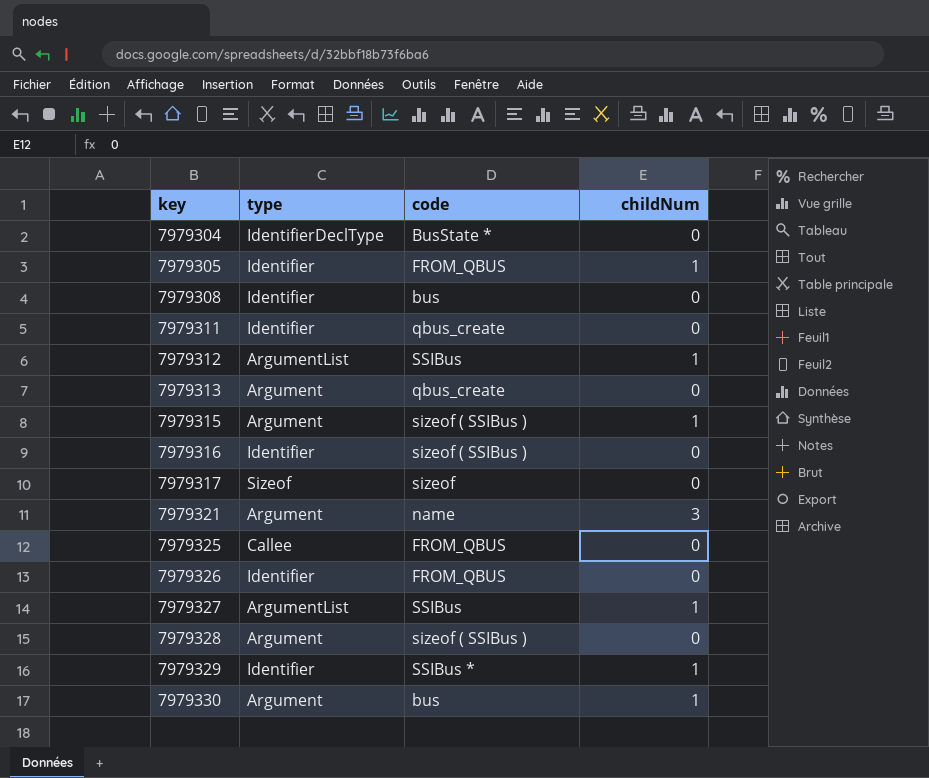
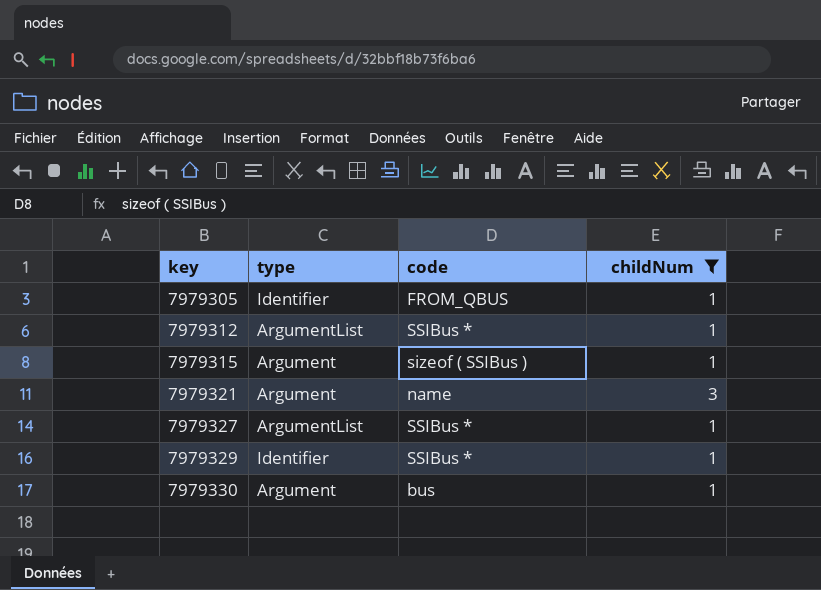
filter: none -> childNum != 0
7979312 | code: SSIBus -> SSIBus *
7979327 | code: SSIBus -> SSIBus *

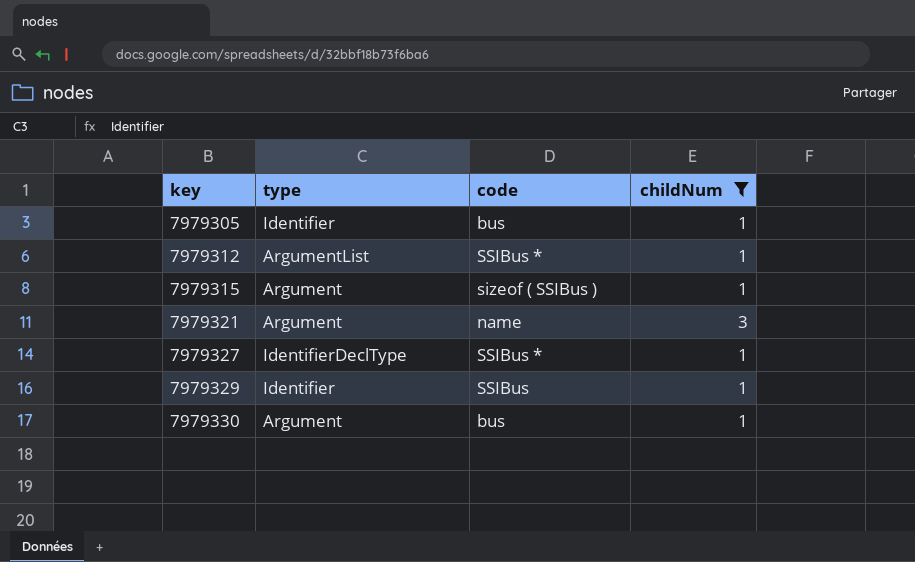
7979305 | code: FROM_QBUS -> bus
7979327 | type: ArgumentList -> IdentifierDeclType
7979329 | code: SSIBus * -> SSIBus

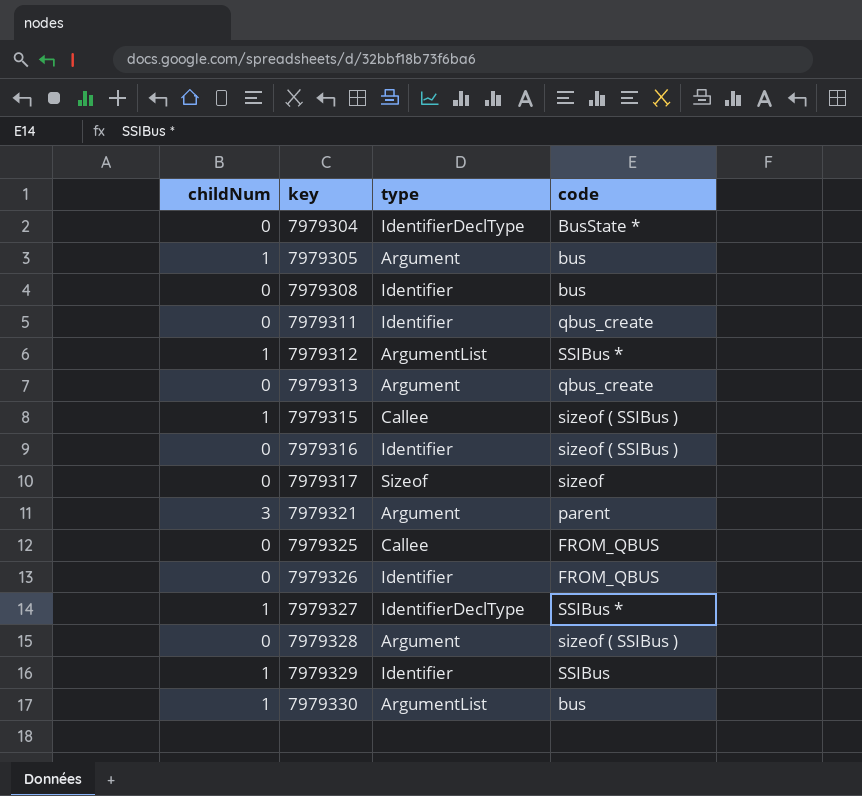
filter: childNum != 0 -> none
column childNum | position: 4 -> 1
7979305 | type: Identifier -> Argument
7979315 | type: Argument -> Callee
7979321 | code: name -> parent
7979330 | type: Argument -> ArgumentList

